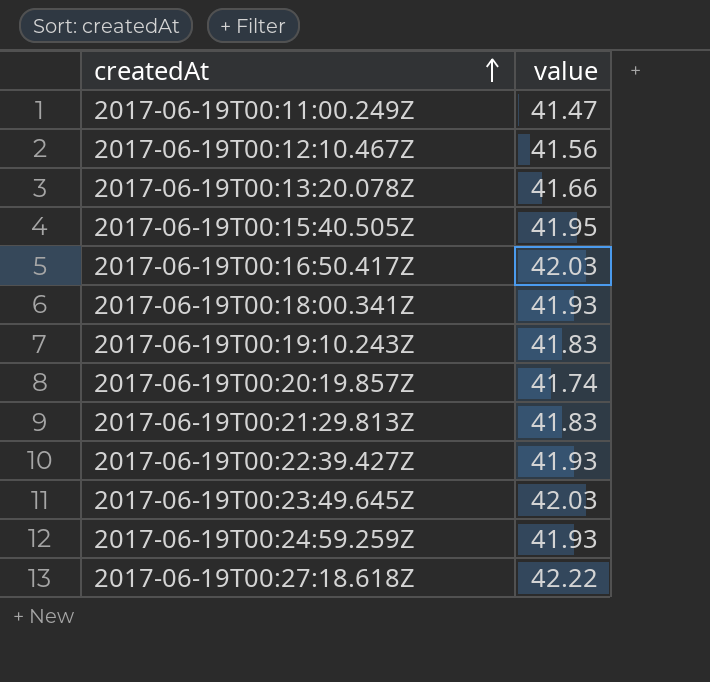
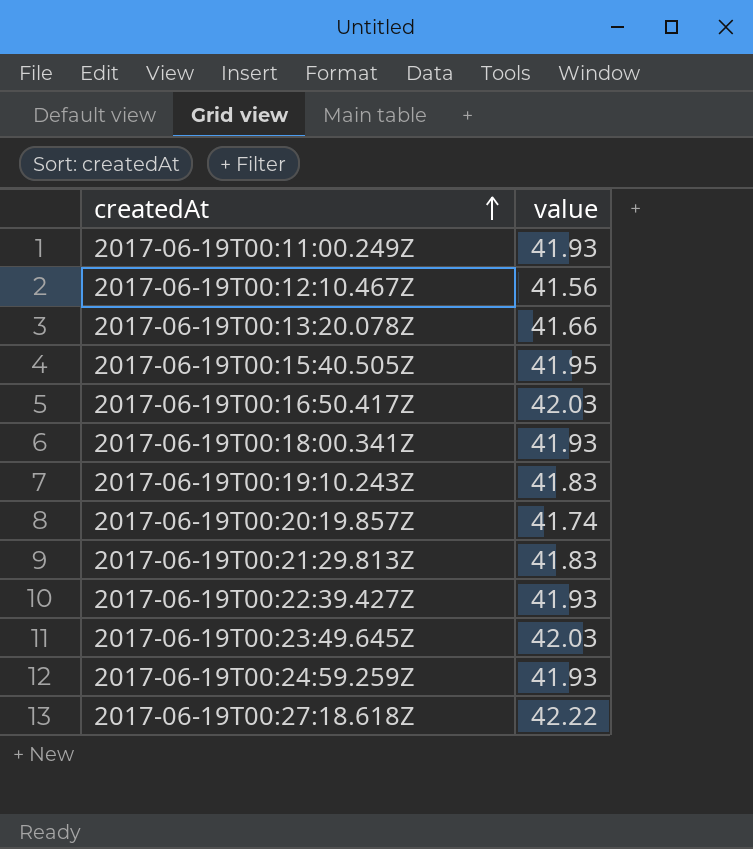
2017-06-19T00:11:00.249Z | value: 41.47 -> 41.93

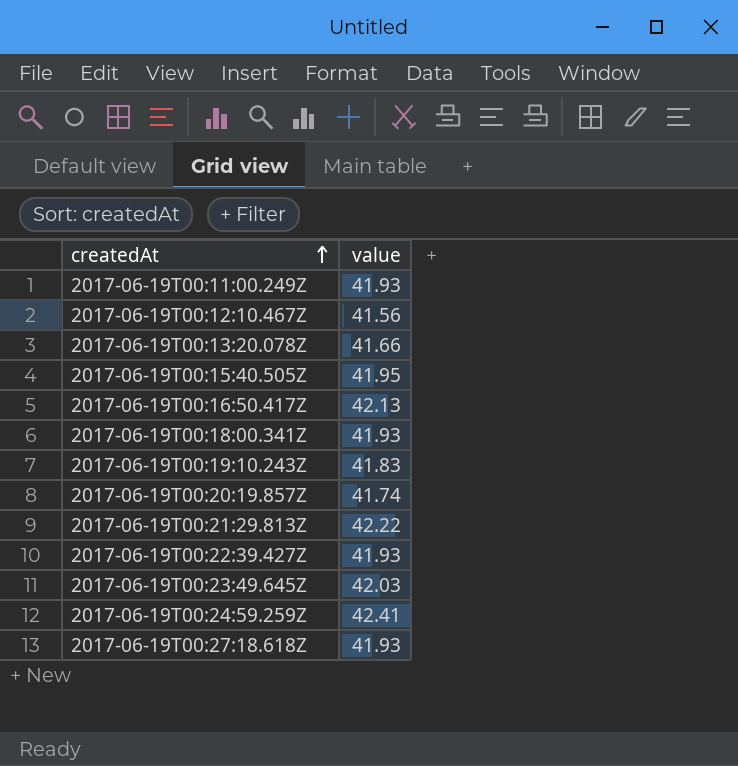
2017-06-19T00:16:50.417Z | value: 42.03 -> 42.13
2017-06-19T00:21:29.813Z | value: 41.83 -> 42.22
2017-06-19T00:24:59.259Z | value: 41.93 -> 42.41
2017-06-19T00:27:18.618Z | value: 42.22 -> 41.93

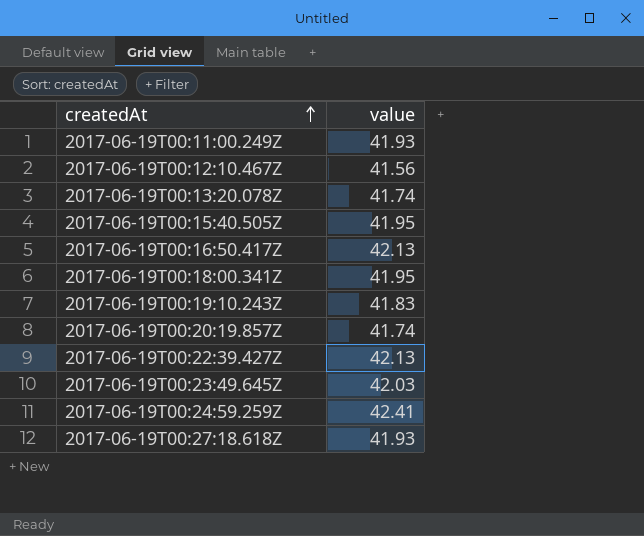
row 2017-06-19T00:21:29.813Z: 42.22 -> none
2017-06-19T00:13:20.078Z | value: 41.66 -> 41.74
2017-06-19T00:18:00.341Z | value: 41.93 -> 41.95
2017-06-19T00:22:39.427Z | value: 41.93 -> 42.13

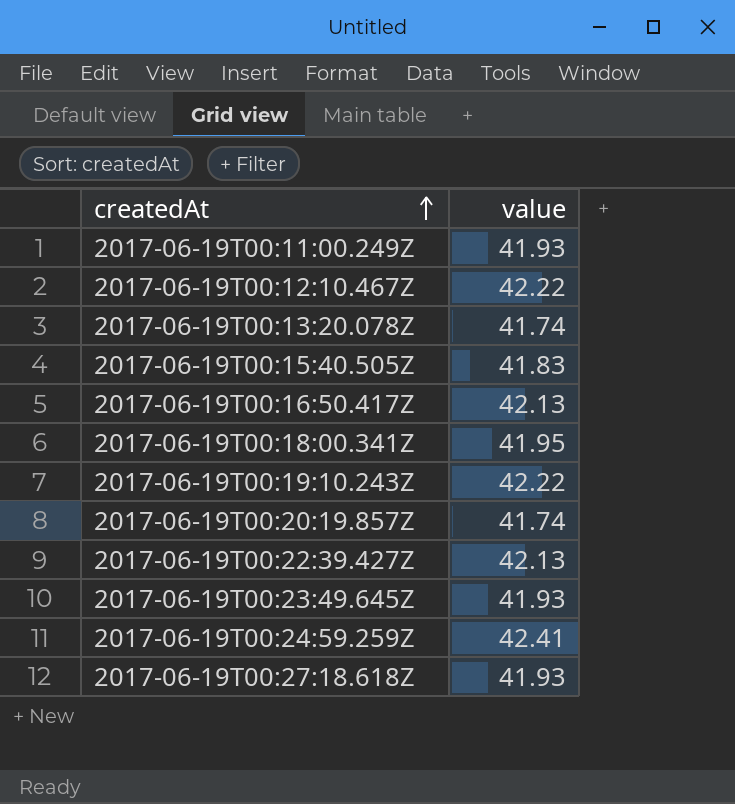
2017-06-19T00:12:10.467Z | value: 41.56 -> 42.22
2017-06-19T00:15:40.505Z | value: 41.95 -> 41.83
2017-06-19T00:19:10.243Z | value: 41.83 -> 42.22
2017-06-19T00:23:49.645Z | value: 42.03 -> 41.93

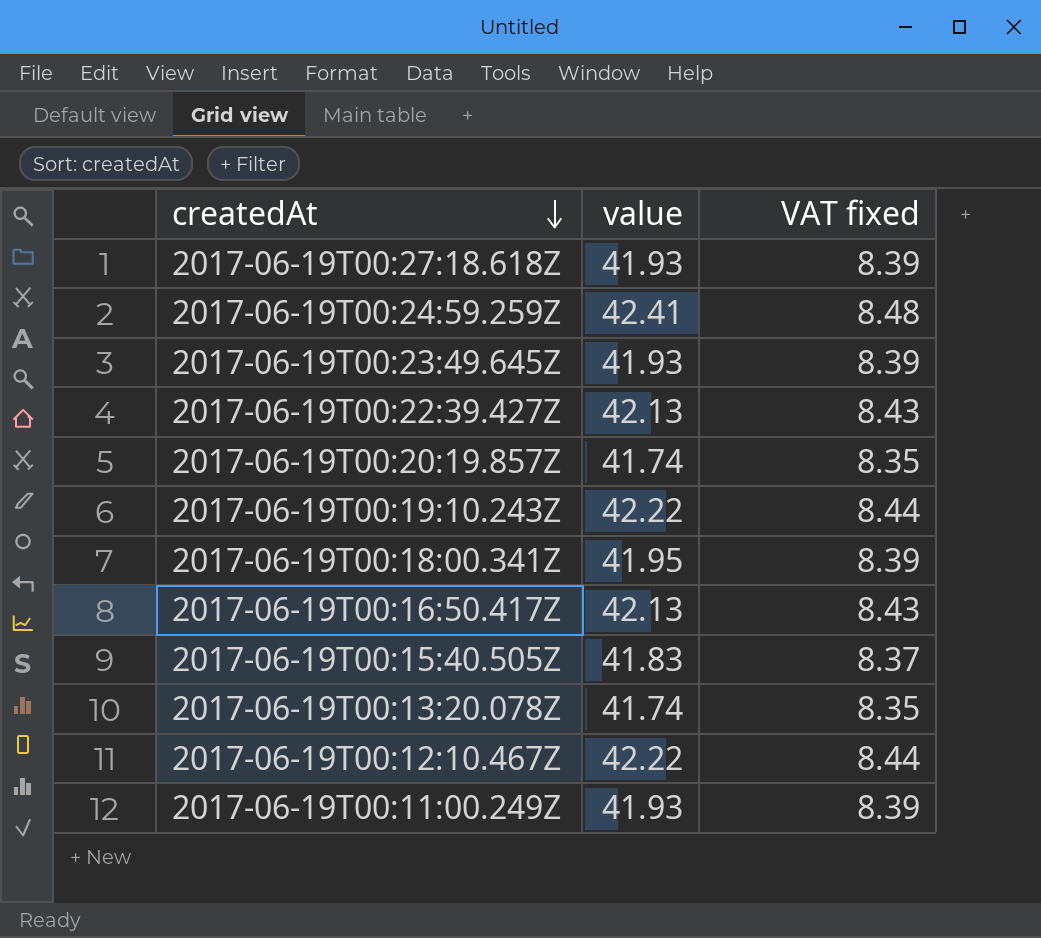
row order: createdAt ascending -> createdAt descending
column VAT fixed | formula: none -> [value] * 0.2

